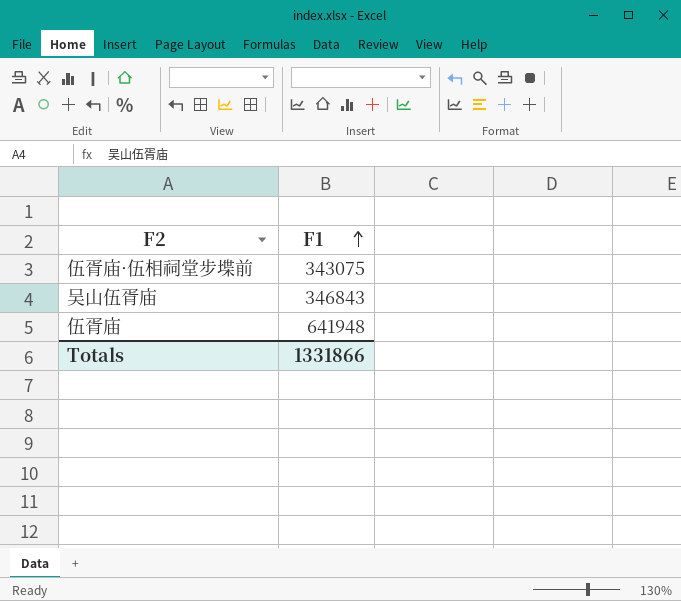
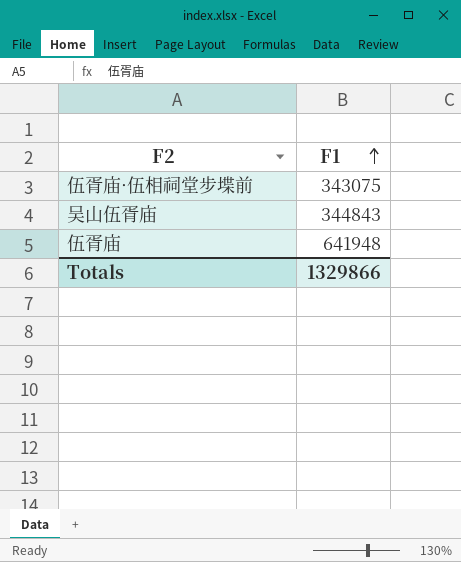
吴山伍胥庙 | F1: 346843 -> 344843
Totals | F1: 1331866 -> 1329866

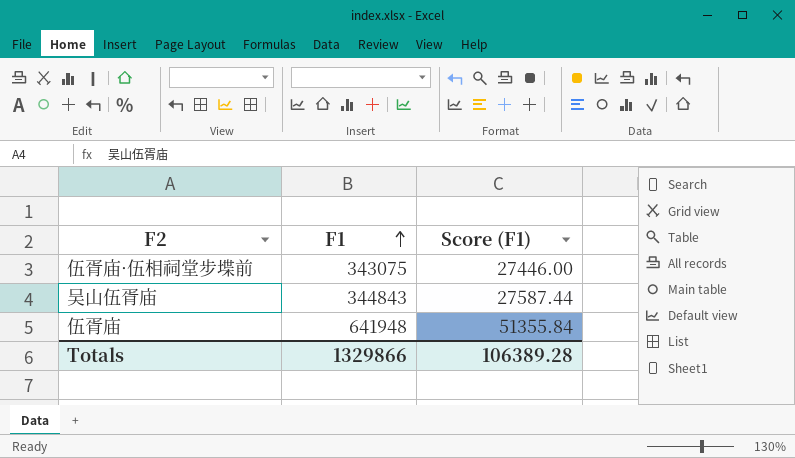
column Score (F1) | formula: none -> [F1] * 0.08

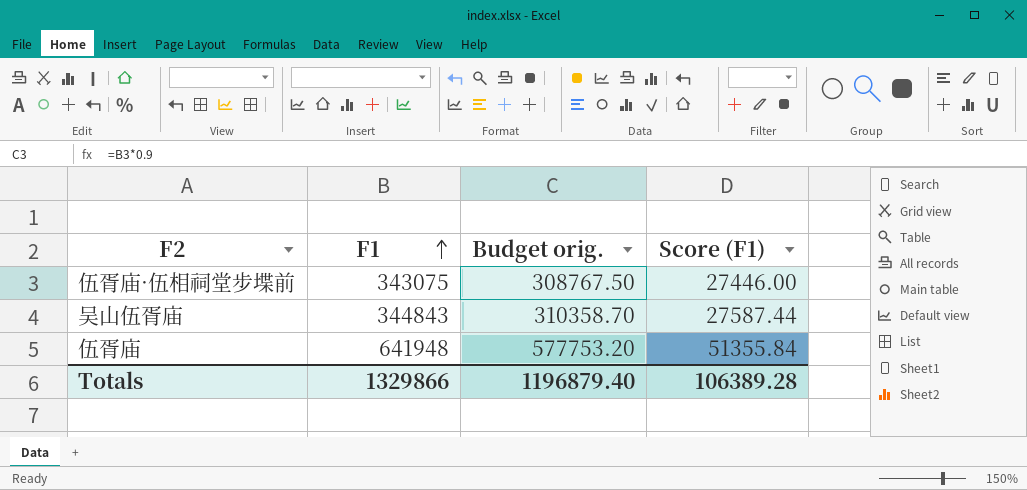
column Budget orig. | formula: none -> [F1] * 0.9

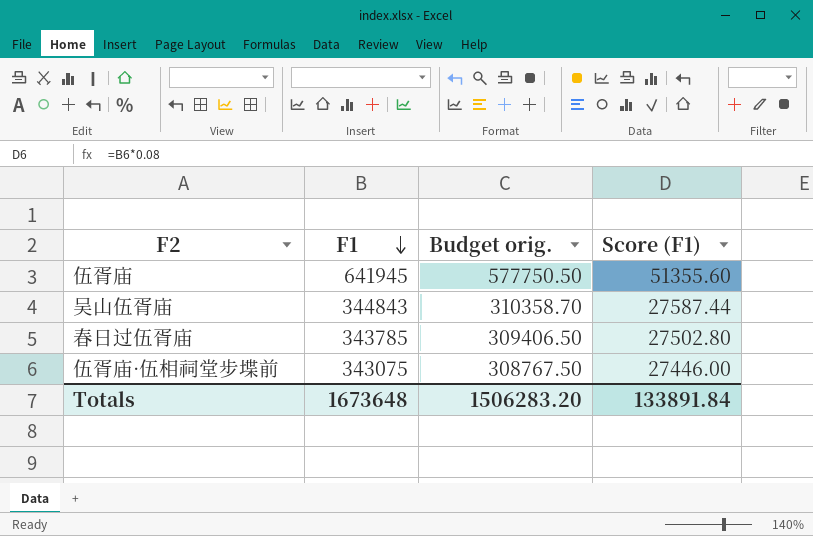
row order: F1 ascending -> F1 descending
伍胥庙 | F1: 641948 -> 641945
伍胥庙 | Budget orig.: 577753.20 -> 577750.50
伍胥庙 | Score (F1): 51355.84 -> 51355.60
row 春日过伍胥庙: none -> 343785 | 309406.50 | 27502.80
Totals | F1: 1329866 -> 1673648
Totals | Budget orig.: 1196879.40 -> 1506283.20
Totals | Score (F1): 106389.28 -> 133891.84

